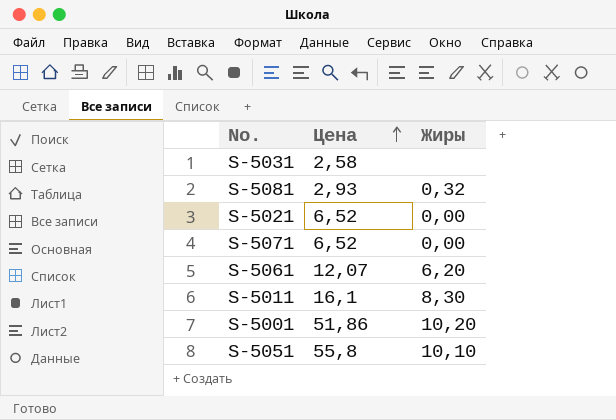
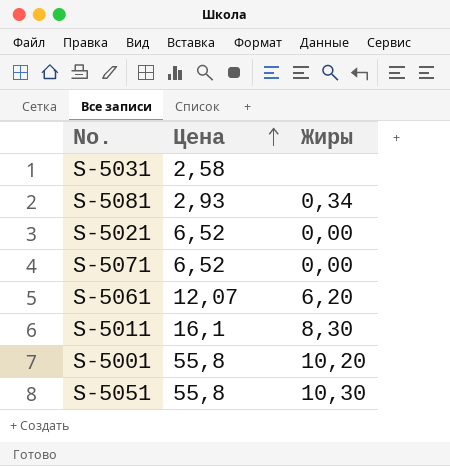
S-5081 | Жиры: 0,32 -> 0,34
S-5001 | Цена: 51,86 -> 55,8
S-5051 | Жиры: 10,10 -> 10,30

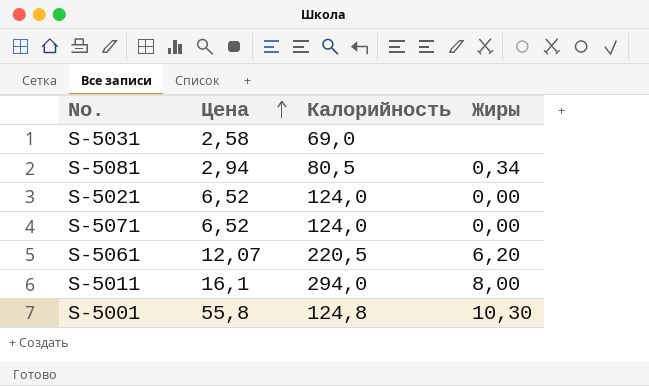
column Калорийность | position: none -> 3
row S-5051: 55,8 | 10,30 -> none
S-5081 | Цена: 2,93 -> 2,94
S-5011 | Жиры: 8,30 -> 8,00
S-5001 | Жиры: 10,20 -> 10,30

